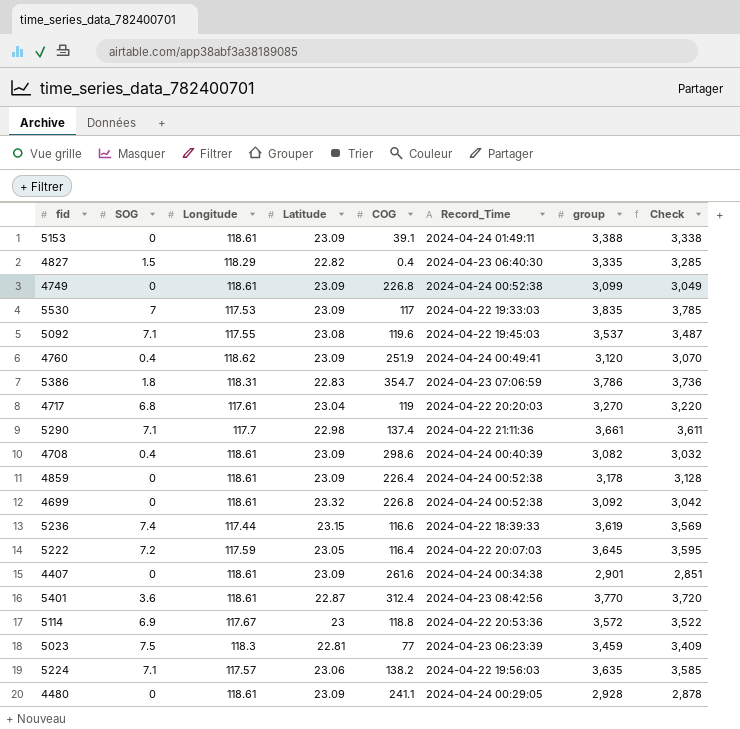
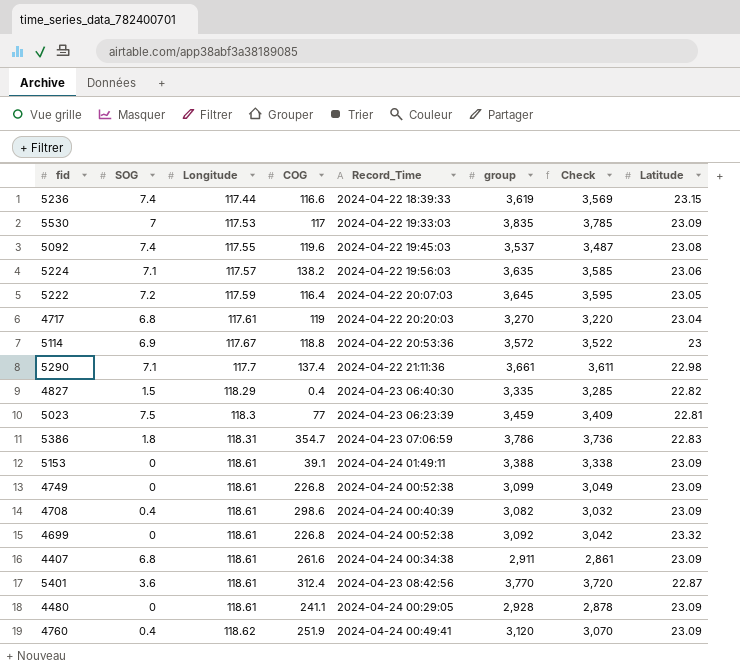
row order: none -> Longitude ascending
column Latitude | position: 4 -> 8
row 4859: 0 | 118.61 | 23.09 | 226.4 | 2024-04-24 00:52:38 | 3,178 | 3,128 -> none
5092 | SOG: 7.1 -> 7.4
4407 | SOG: 0 -> 6.8
4407 | group: 2,901 -> 2,911
4407 | Check: 2,851 -> 2,861

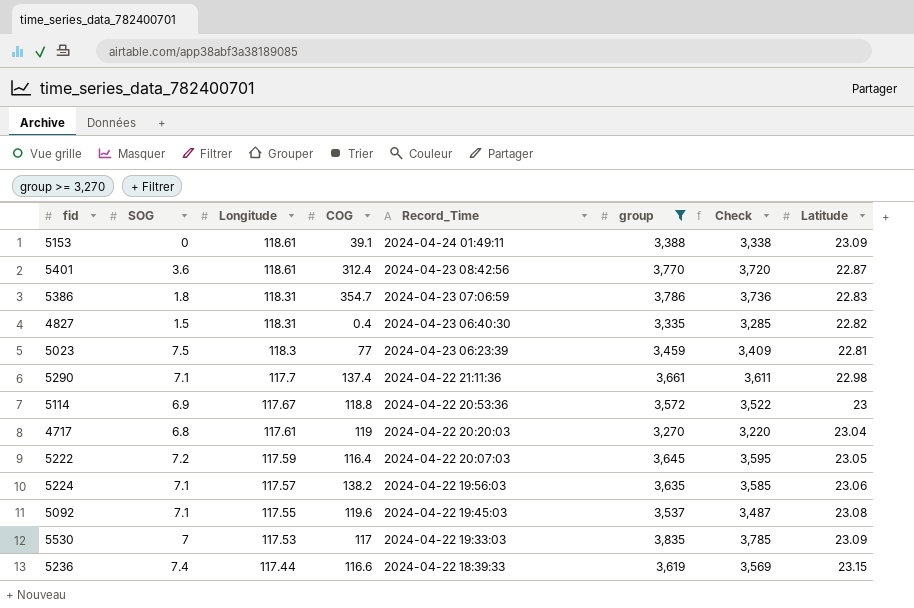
filter: none -> group >= 3,270
row order: Longitude ascending -> Longitude descending
4827 | Longitude: 118.29 -> 118.31
5092 | SOG: 7.4 -> 7.1

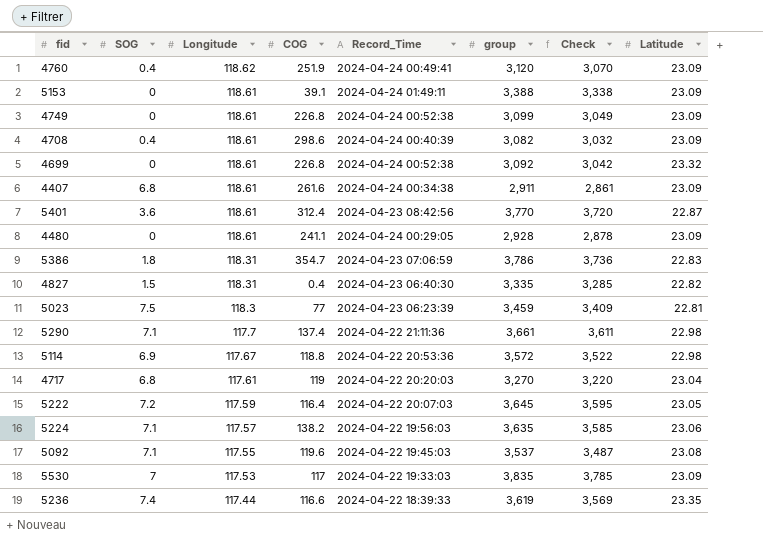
filter: group >= 3,270 -> none
5114 | Latitude: 23 -> 22.98
5236 | Latitude: 23.15 -> 23.35

